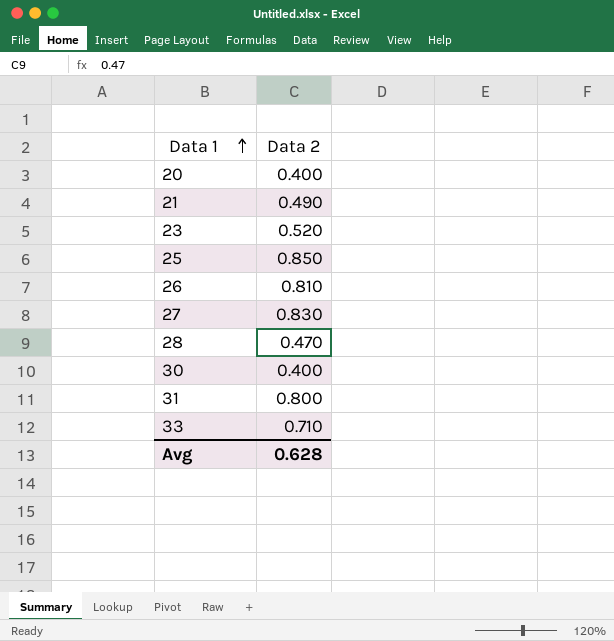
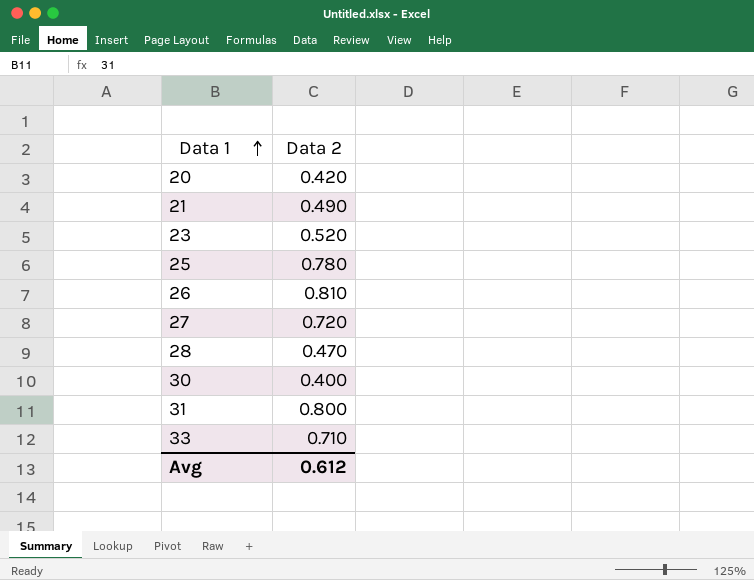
20 | Data 2: 0.400 -> 0.420
25 | Data 2: 0.850 -> 0.780
27 | Data 2: 0.830 -> 0.720
Avg | Data 2: 0.628 -> 0.612

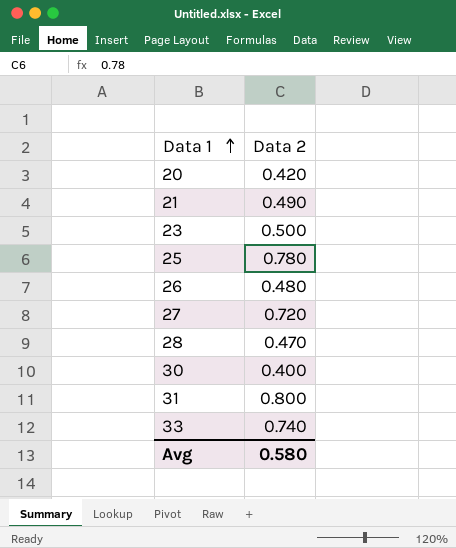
23 | Data 2: 0.520 -> 0.500
26 | Data 2: 0.810 -> 0.480
33 | Data 2: 0.710 -> 0.740
Avg | Data 2: 0.612 -> 0.580

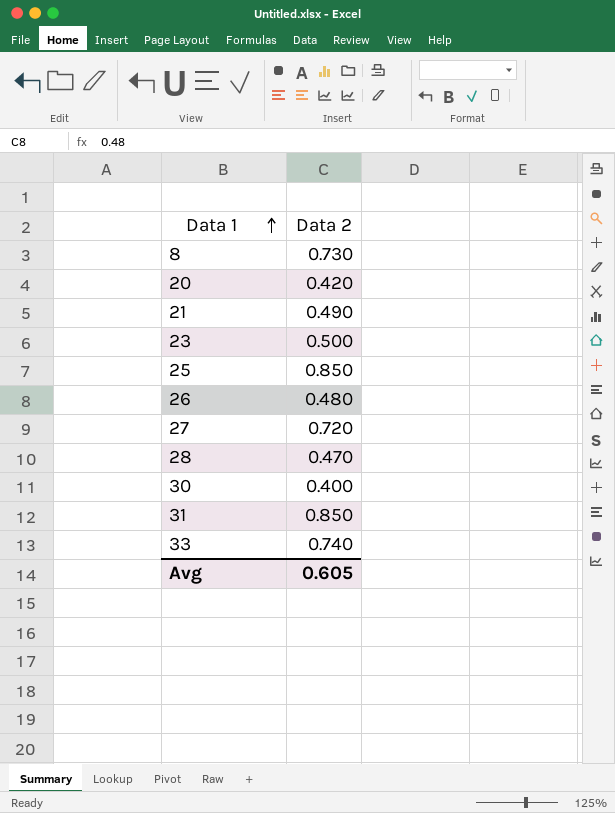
row 8: none -> 0.730
25 | Data 2: 0.780 -> 0.850
31 | Data 2: 0.800 -> 0.850
Avg | Data 2: 0.580 -> 0.605

